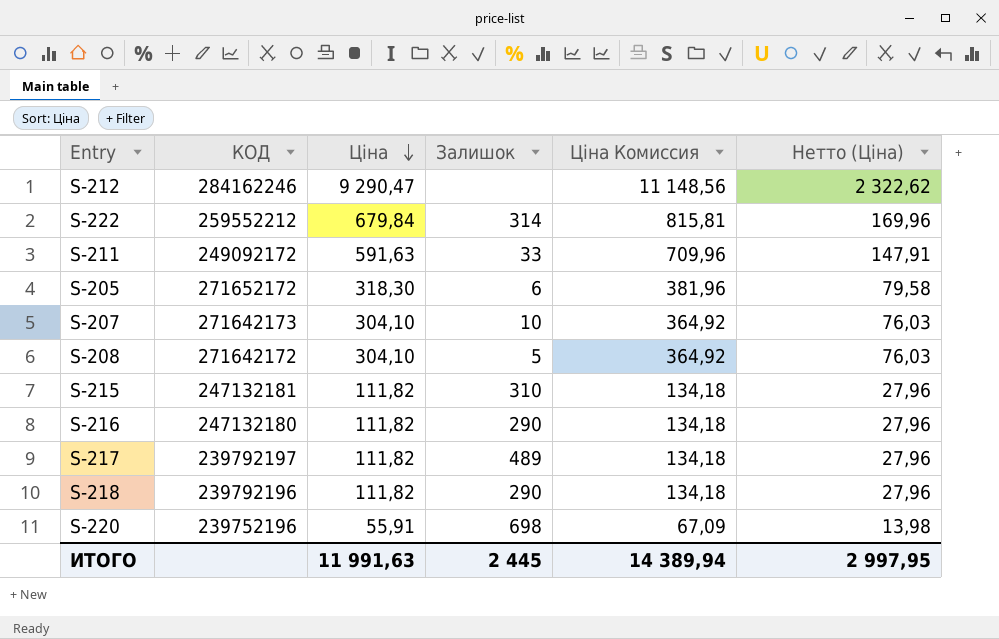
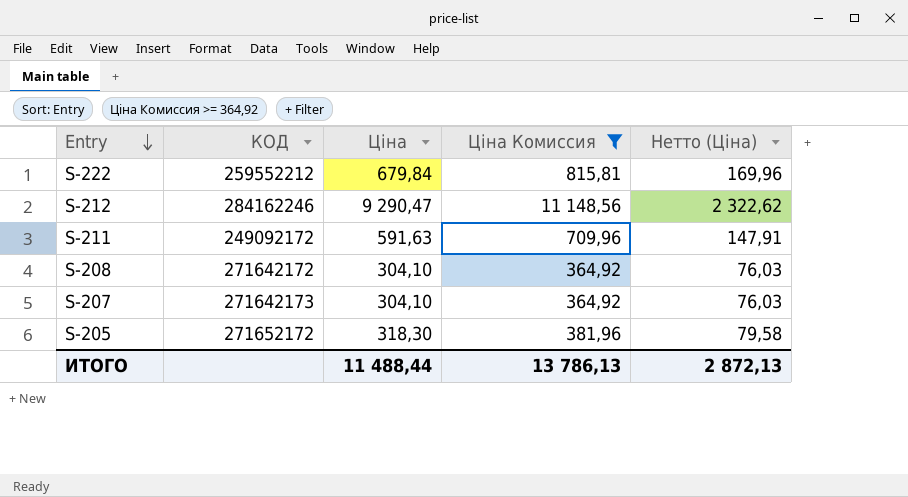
filter: none -> Ціна Комиссия >= 364,92
row order: Ціна descending -> Entry descending
column Залишок | position: 4 -> none
ИТОГО | Ціна: 11 991,63 -> 11 488,44
ИТОГО | Ціна Комиссия: 14 389,94 -> 13 786,13
ИТОГО | Нетто (Ціна): 2 997,95 -> 2 872,13

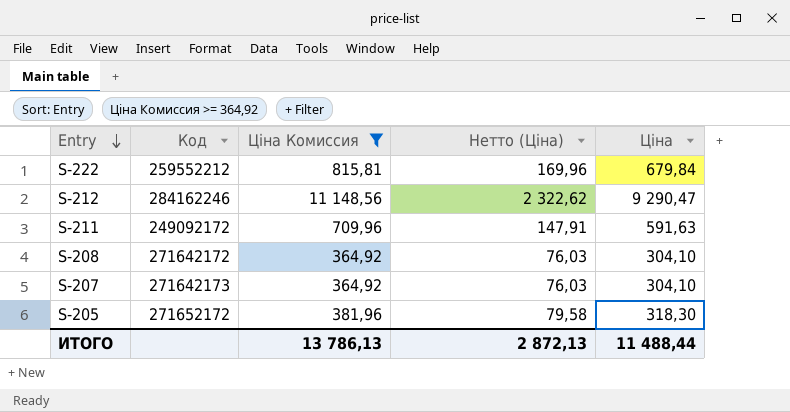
column name: КОД -> Код
column Ціна | position: 3 -> 5

